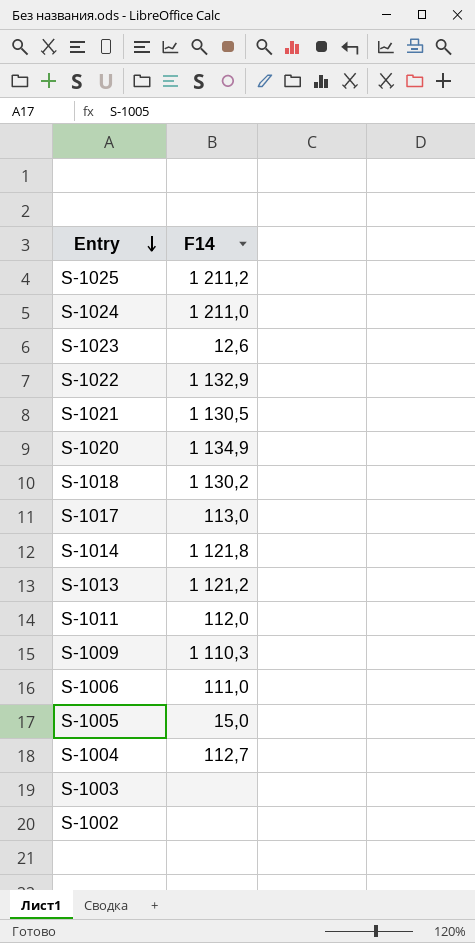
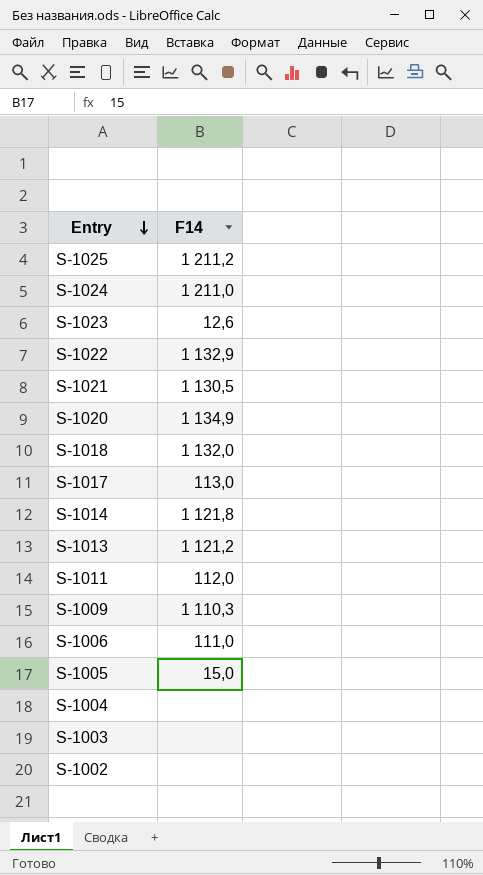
S-1018 | F14: 1 130,2 -> 1 132,0
S-1004 | F14: 112,7 -> none

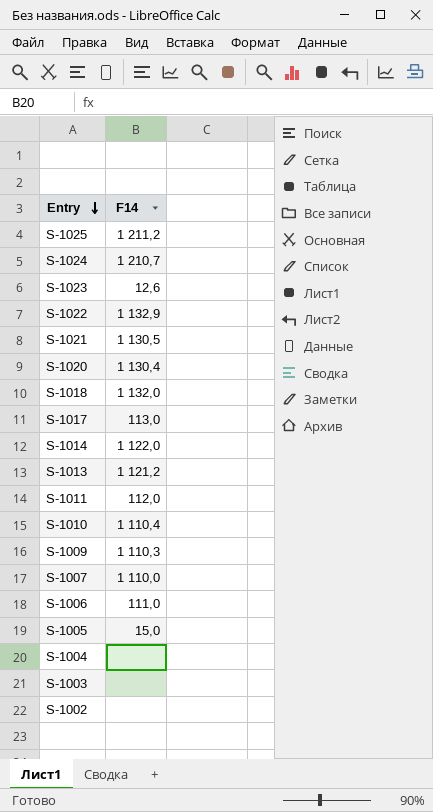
S-1024 | F14: 1 211,0 -> 1 210,7
S-1020 | F14: 1 134,9 -> 1 130,4
S-1014 | F14: 1 121,8 -> 1 122,0
row S-1010: none -> 1 110,4
row S-1007: none -> 1 110,0

